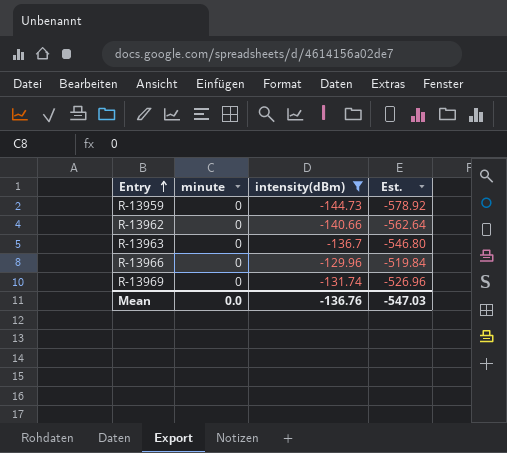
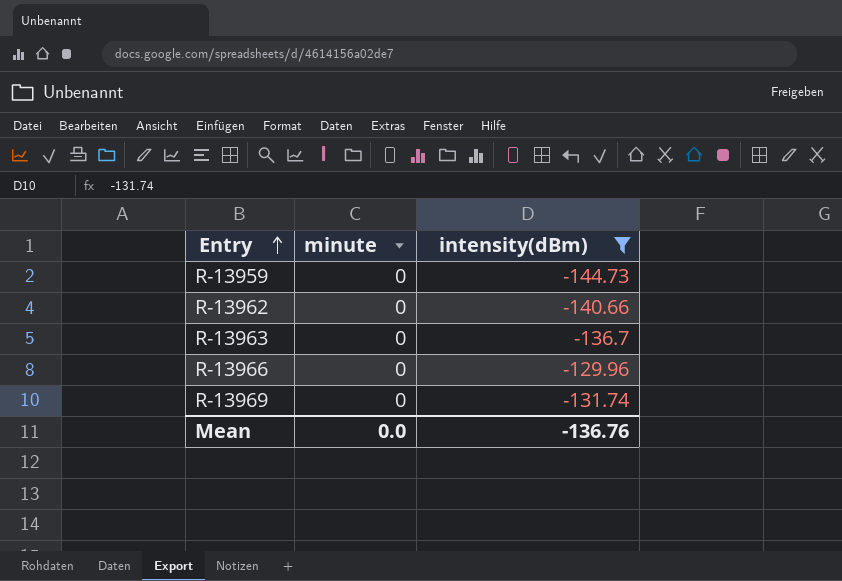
column Est. | formula: [intensity(dBm)] * 4 -> none

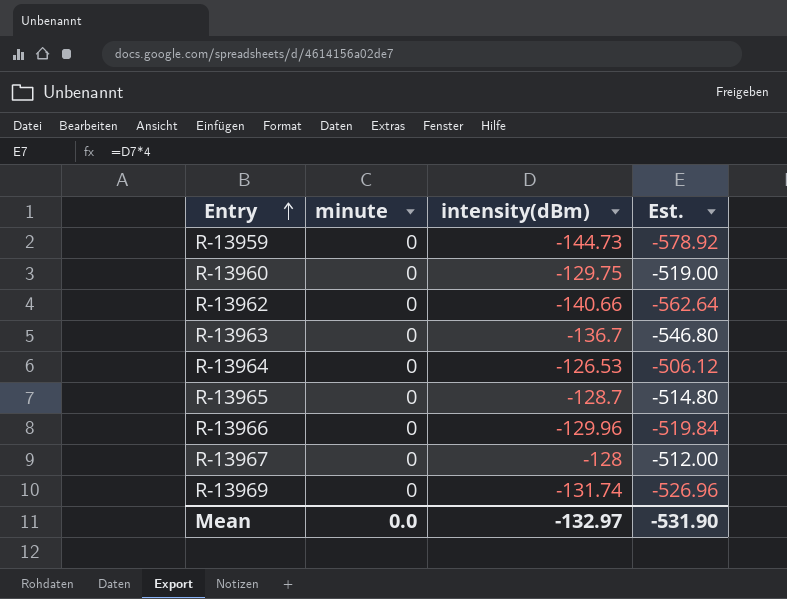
filter: intensity(dBm) <= -129.96 -> none
column Est. | formula: none -> [intensity(dBm)] * 4
Mean | intensity(dBm): -136.76 -> -132.97

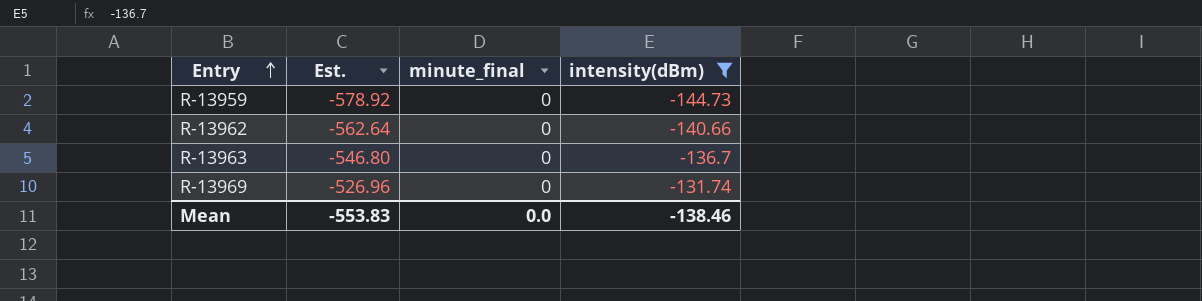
filter: none -> intensity(dBm) <= -131.74
column Est. | position: 4 -> 2
column name: minute -> minute_final
Mean | Est.: -531.90 -> -553.83
Mean | intensity(dBm): -132.97 -> -138.46

